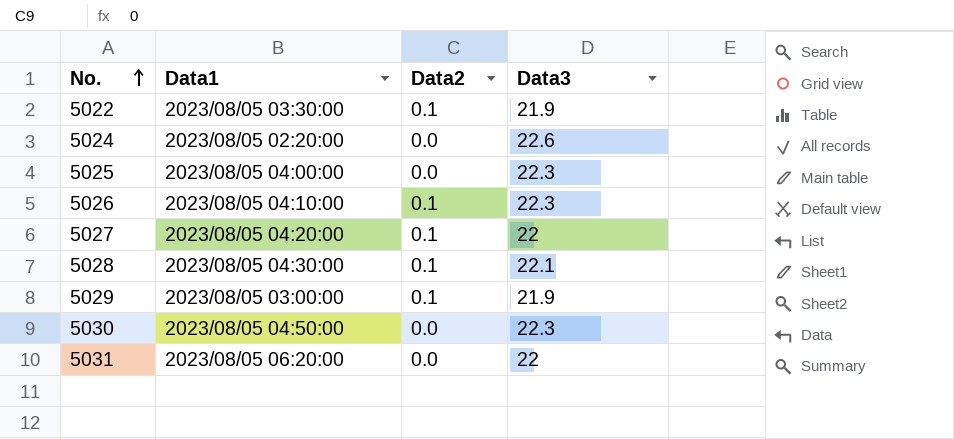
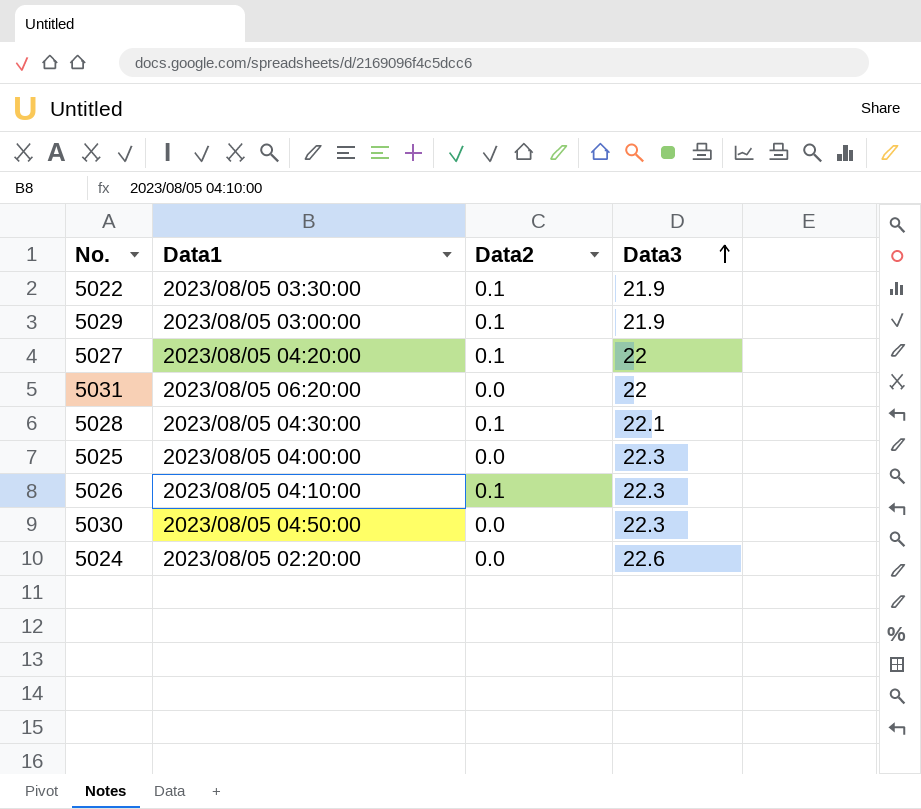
row order: No. ascending -> Data3 ascending

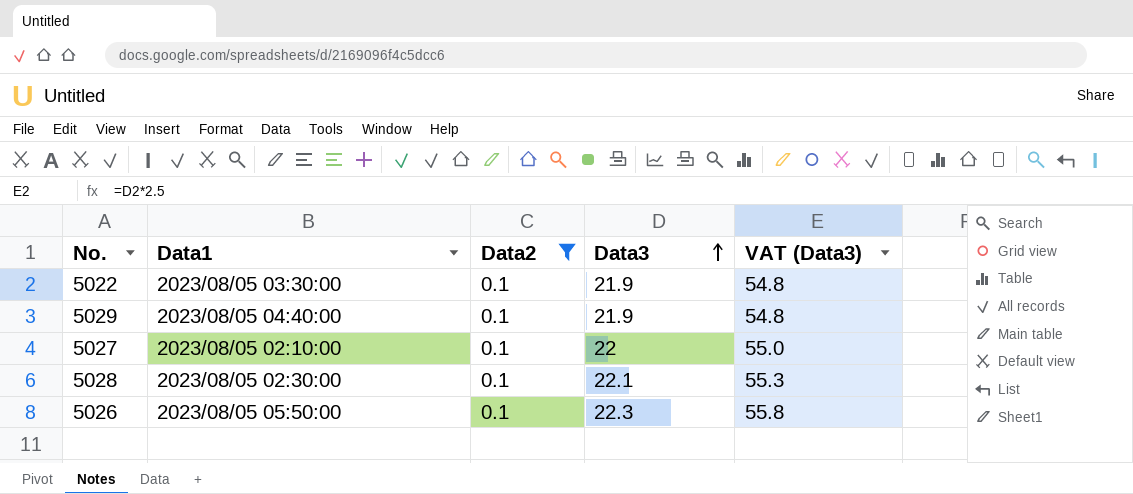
filter: none -> Data2 = 0.1
column VAT (Data3) | formula: none -> [Data3] * 2.5
5029 | Data1: 2023/08/05 03:00:00 -> 2023/08/05 04:40:00
5027 | Data1: 2023/08/05 04:20:00 -> 2023/08/05 02:10:00
5028 | Data1: 2023/08/05 04:30:00 -> 2023/08/05 02:30:00
5026 | Data1: 2023/08/05 04:10:00 -> 2023/08/05 05:50:00

